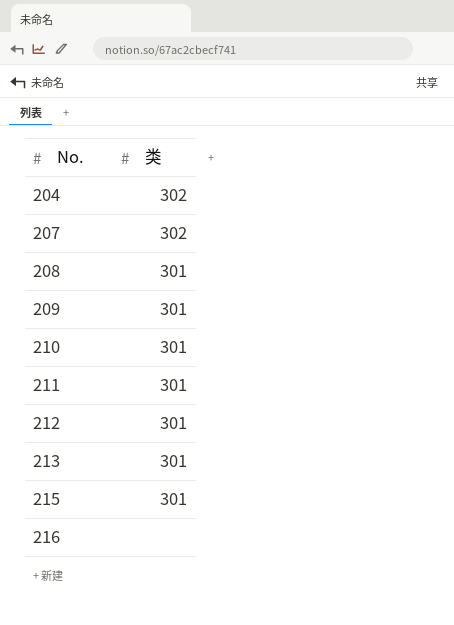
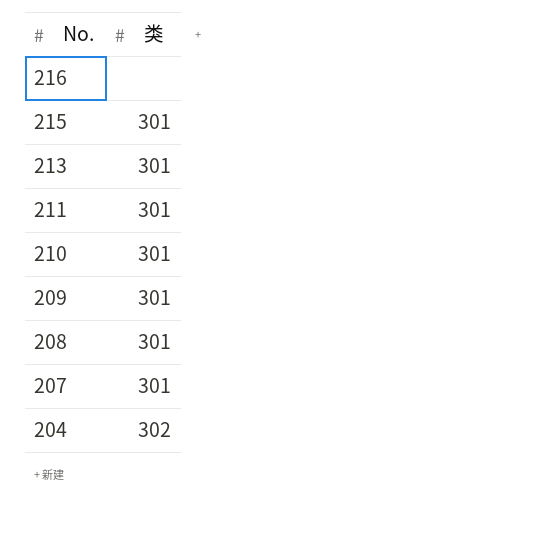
row order: No. ascending -> No. descending
row 212: 301 -> none
207 | 类: 302 -> 301

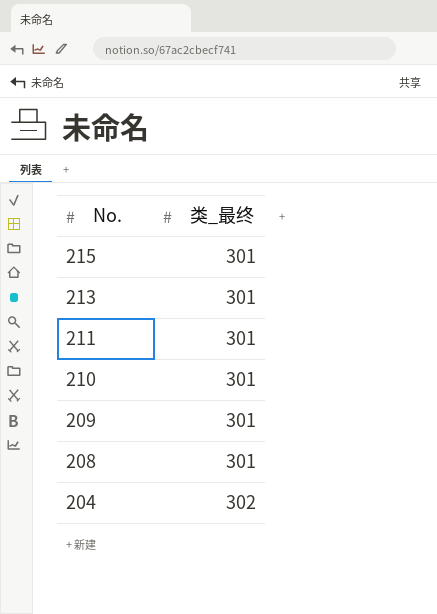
column name: 类 -> 类_最终
row 216: none -> none
row 207: 301 -> none

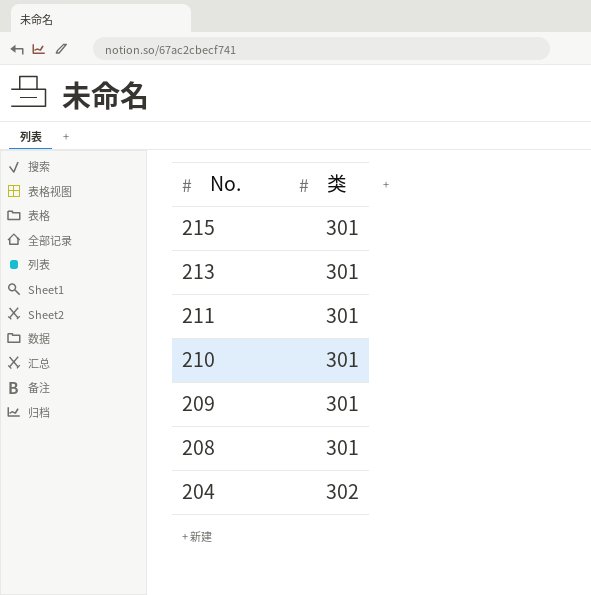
column name: 类_最终 -> 类

